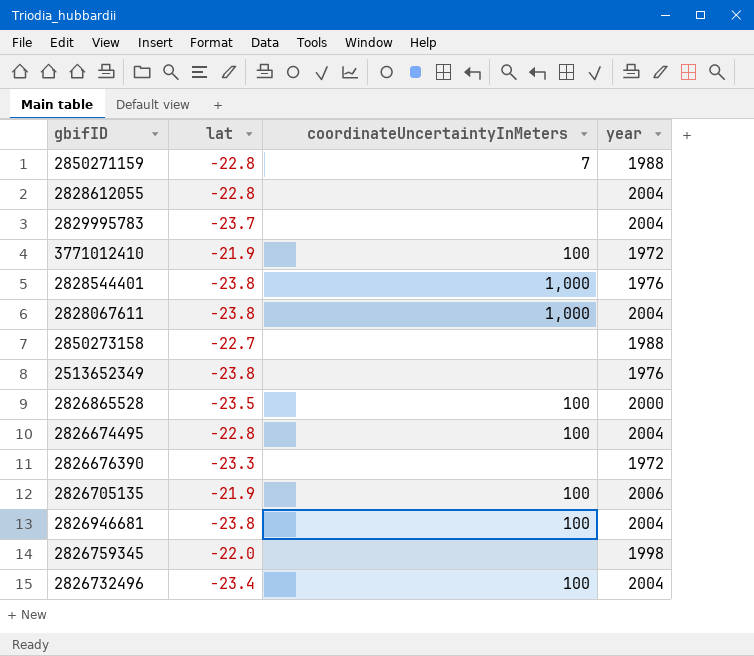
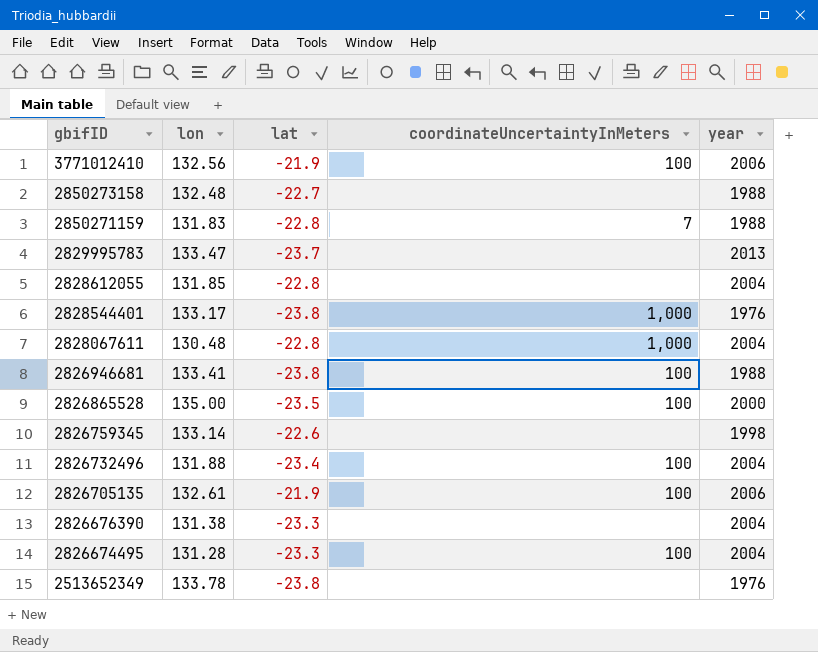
row order: none -> gbifID descending
column lon | position: none -> 2
3771012410 | year: 1972 -> 2006
2829995783 | year: 2004 -> 2013
2828067611 | lat: -23.8 -> -22.8
2826946681 | year: 2004 -> 1988
2826759345 | lat: -22.0 -> -22.6
2826676390 | year: 1972 -> 2004
2826674495 | lat: -22.8 -> -23.3

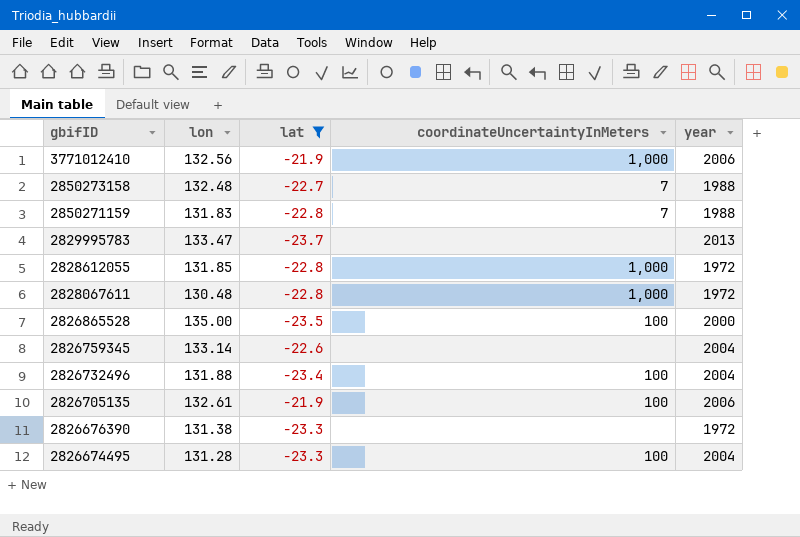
filter: none -> lat != -23.8
3771012410 | coordinateUncertaintyInMeters: 100 -> 1,000
2850273158 | coordinateUncertaintyInMeters: none -> 7
2828612055 | coordinateUncertaintyInMeters: none -> 1,000
2828612055 | year: 2004 -> 1972
2828067611 | year: 2004 -> 1972
2826759345 | year: 1998 -> 2004
2826676390 | year: 2004 -> 1972

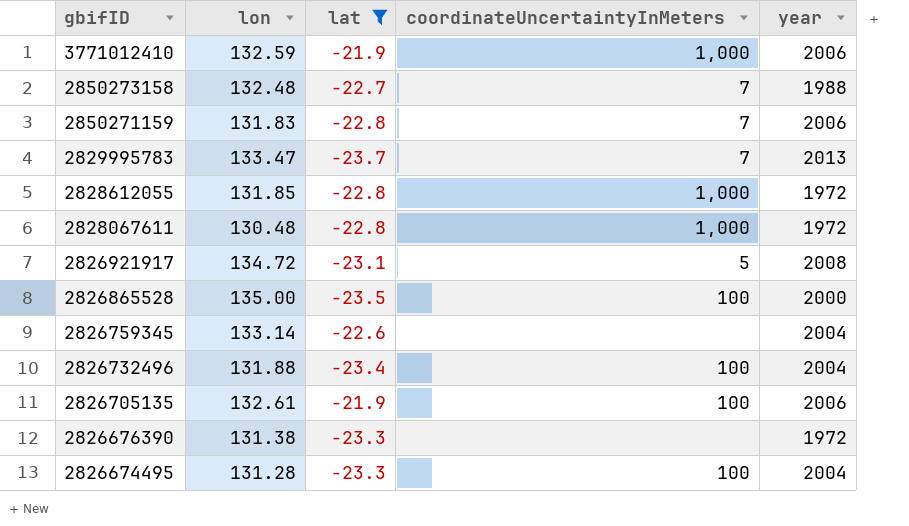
3771012410 | lon: 132.56 -> 132.59
2850271159 | year: 1988 -> 2006
2829995783 | coordinateUncertaintyInMeters: none -> 7
row 2826921917: none -> 134.72 | -23.1 | 5 | 2008

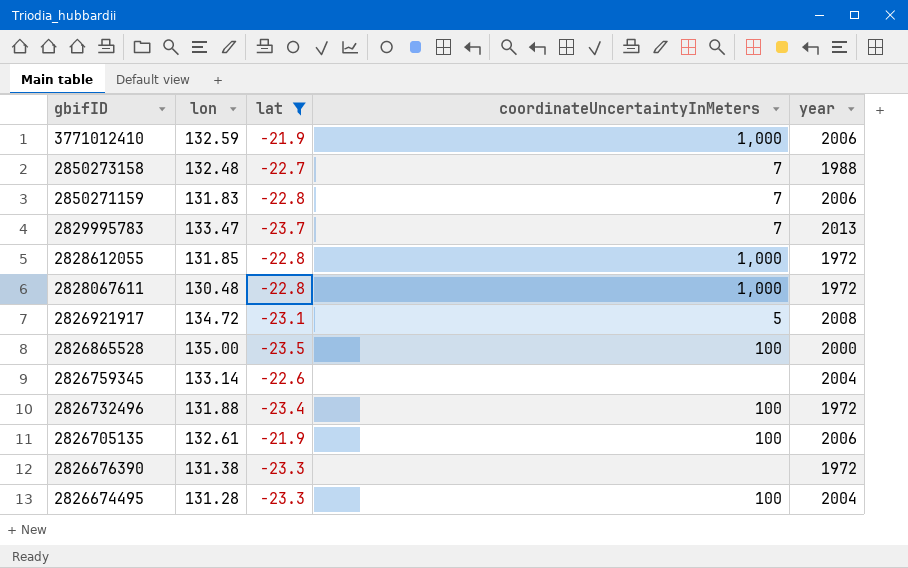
2826732496 | year: 2004 -> 1972

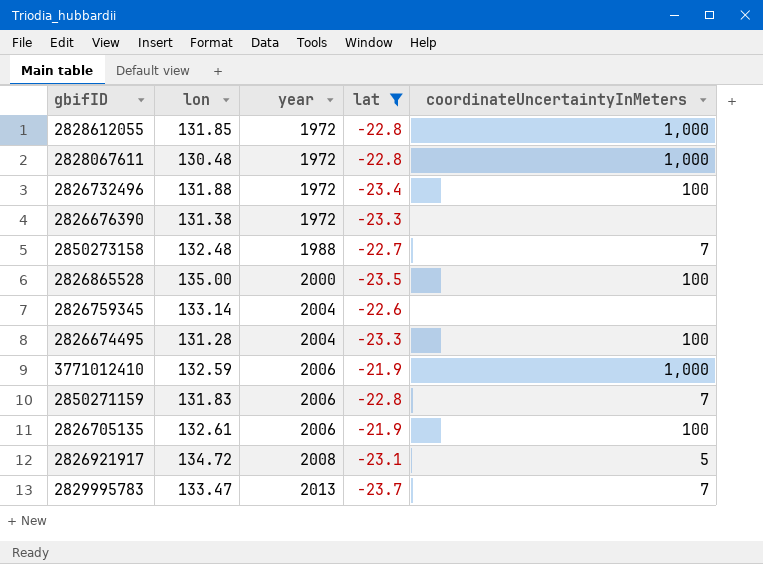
row order: gbifID descending -> year ascending
column year | position: 5 -> 3

